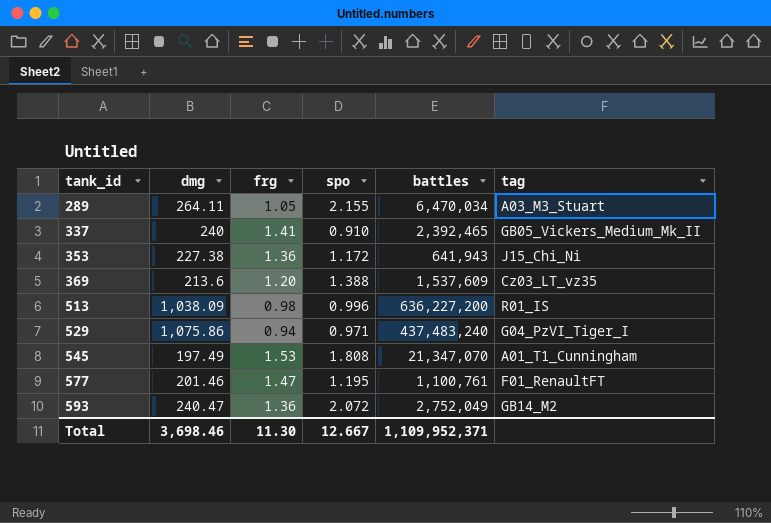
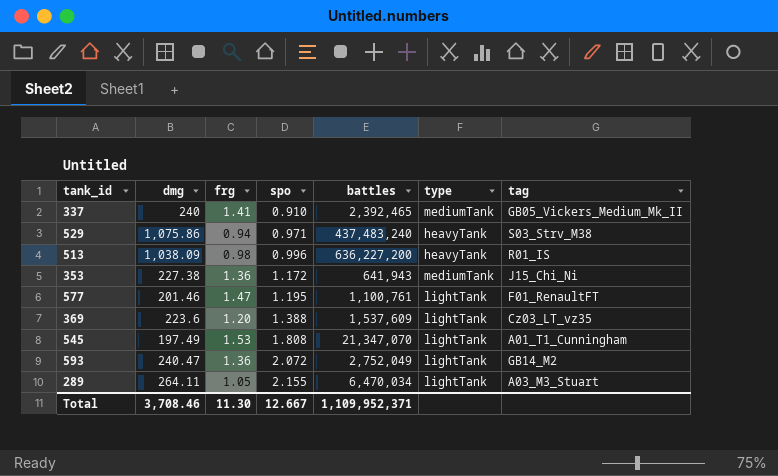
row order: tank_id ascending -> spo ascending
column type | position: none -> 6
529 | tag: G04_PzVI_Tiger_I -> S03_Strv_M38
369 | dmg: 213.6 -> 223.6
Total | dmg: 3,698.46 -> 3,708.46

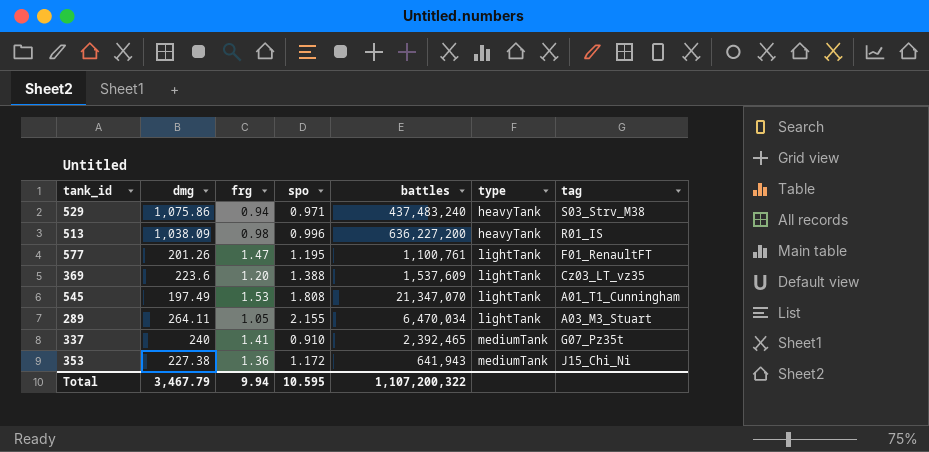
row order: spo ascending -> type ascending
row 593: 240.47 | 1.36 | 2.072 | 2,752,049 | lightTank | GB14_M2 -> none
577 | dmg: 201.46 -> 201.26
337 | tag: GB05_Vickers_Medium_Mk_II -> G07_Pz35t
Total | dmg: 3,708.46 -> 3,467.79
Total | frg: 11.30 -> 9.94
Total | spo: 12.667 -> 10.595
Total | battles: 1,109,952,371 -> 1,107,200,322

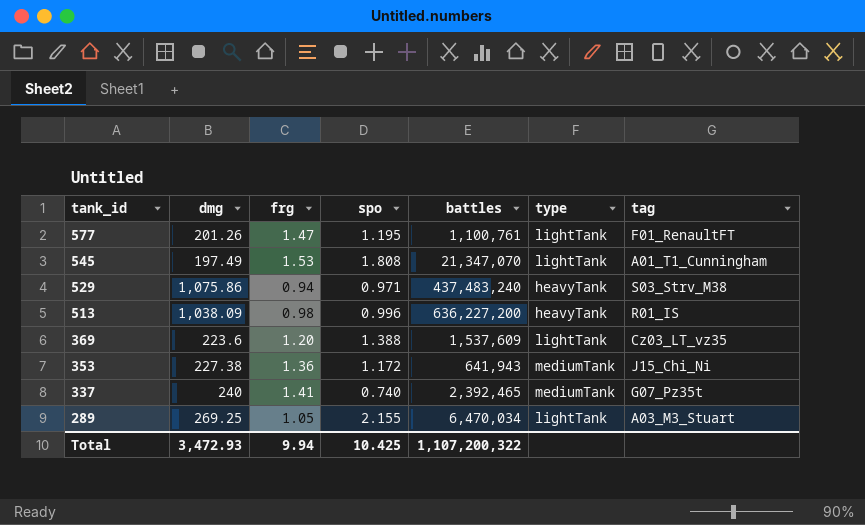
row order: type ascending -> tank_id descending
337 | spo: 0.910 -> 0.740
289 | dmg: 264.11 -> 269.25
Total | dmg: 3,467.79 -> 3,472.93
Total | spo: 10.595 -> 10.425

